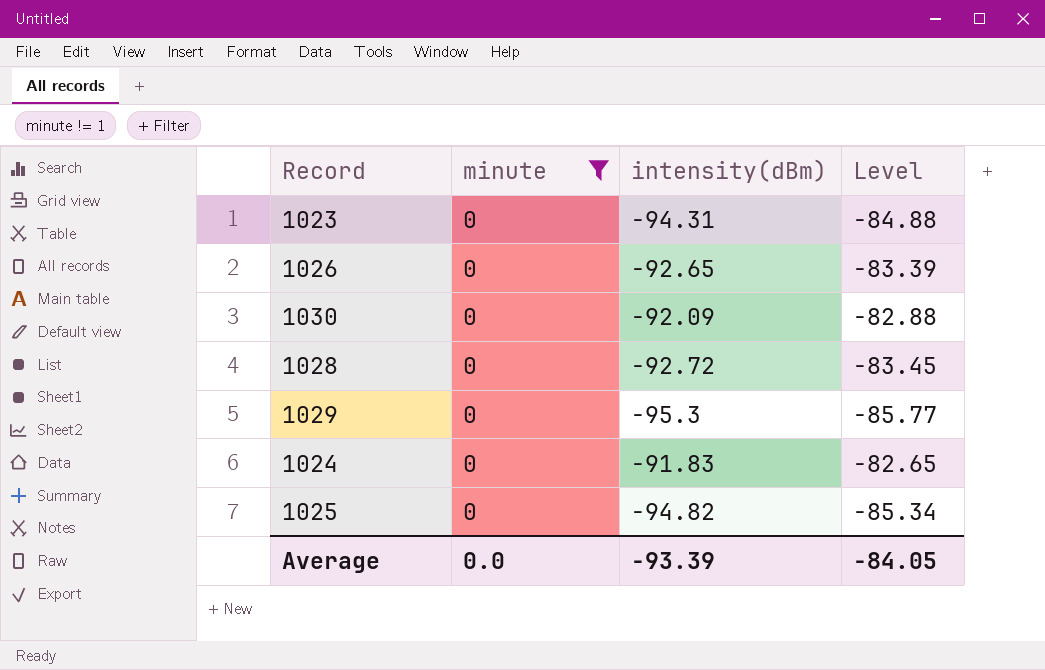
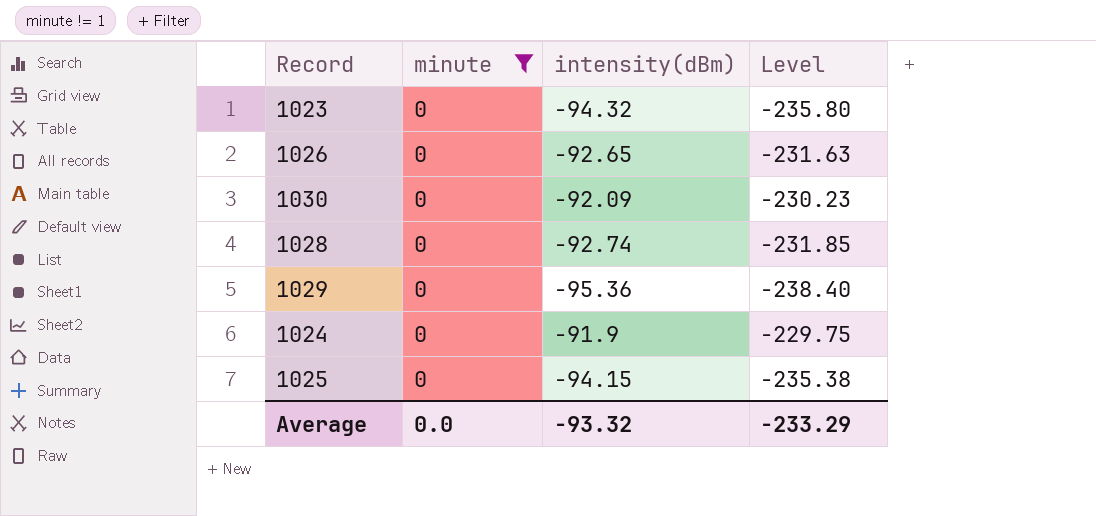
column Level | formula: [intensity(dBm)] * 0.9 -> [intensity(dBm)] * 2.5
1023 | intensity(dBm): -94.31 -> -94.32
1028 | intensity(dBm): -92.72 -> -92.74
1029 | intensity(dBm): -95.3 -> -95.36
1024 | intensity(dBm): -91.83 -> -91.9
1025 | intensity(dBm): -94.82 -> -94.15
Average | intensity(dBm): -93.39 -> -93.32
Average | Level: -84.05 -> -233.29

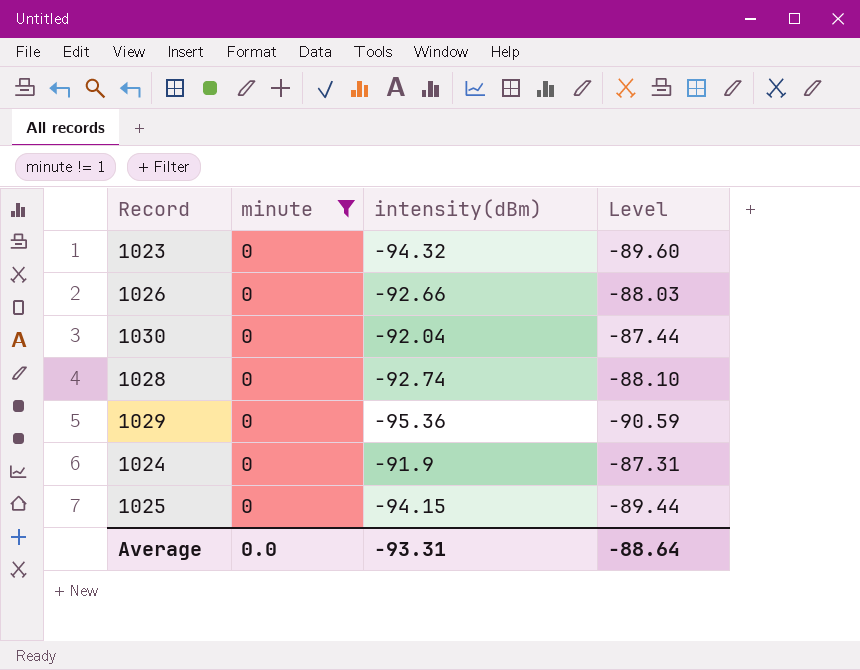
column Level | formula: [intensity(dBm)] * 2.5 -> [intensity(dBm)] * 0.95
1026 | intensity(dBm): -92.65 -> -92.66
1030 | intensity(dBm): -92.09 -> -92.04
Average | intensity(dBm): -93.32 -> -93.31
Average | Level: -233.29 -> -88.64

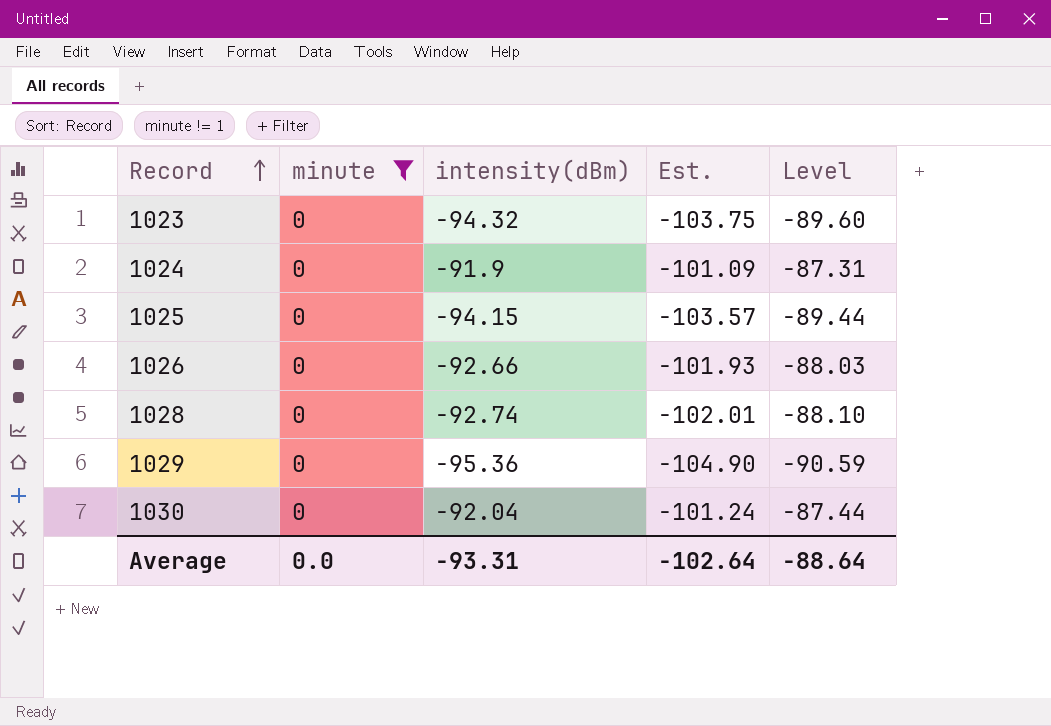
row order: none -> Record ascending
column Est. | formula: none -> [intensity(dBm)] * 1.1

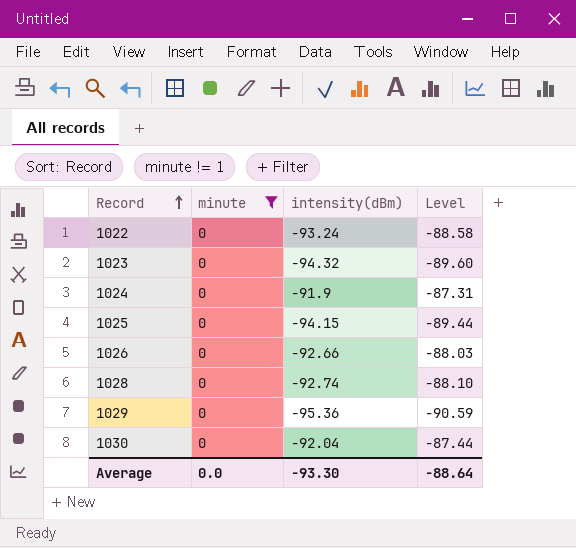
column Est. | formula: [intensity(dBm)] * 1.1 -> none
row 1022: none -> 0 | -93.24 | -88.58
Average | intensity(dBm): -93.31 -> -93.30

